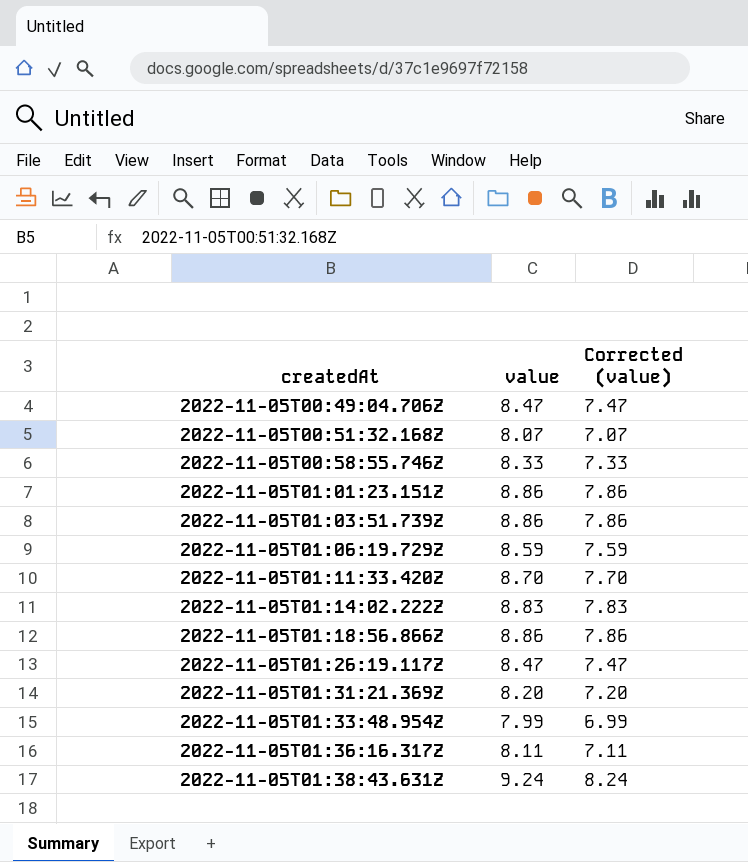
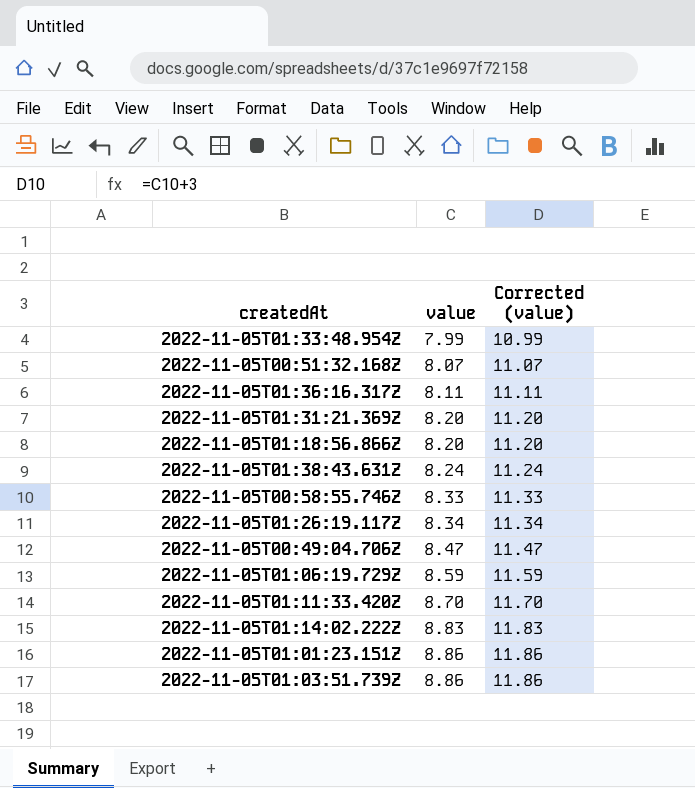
row order: createdAt ascending -> value ascending
column Corrected (value) | formula: [value] - 1 -> [value] + 3
2022-11-05T01:18:56.866Z | value: 8.86 -> 8.20
2022-11-05T01:38:43.631Z | value: 9.24 -> 8.24
2022-11-05T01:26:19.117Z | value: 8.47 -> 8.34

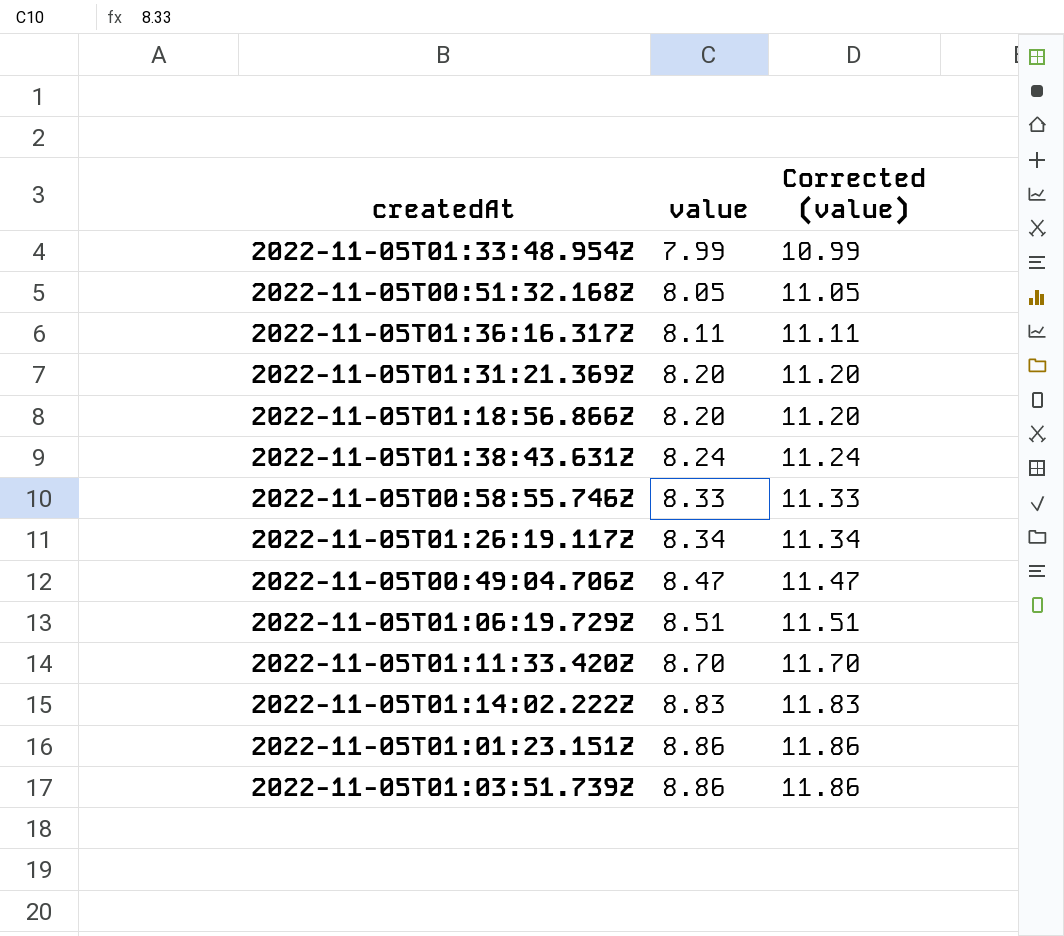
2022-11-05T00:51:32.168Z | value: 8.07 -> 8.05
2022-11-05T00:51:32.168Z | Corrected (value): 11.07 -> 11.05
2022-11-05T01:06:19.729Z | value: 8.59 -> 8.51
2022-11-05T01:06:19.729Z | Corrected (value): 11.59 -> 11.51

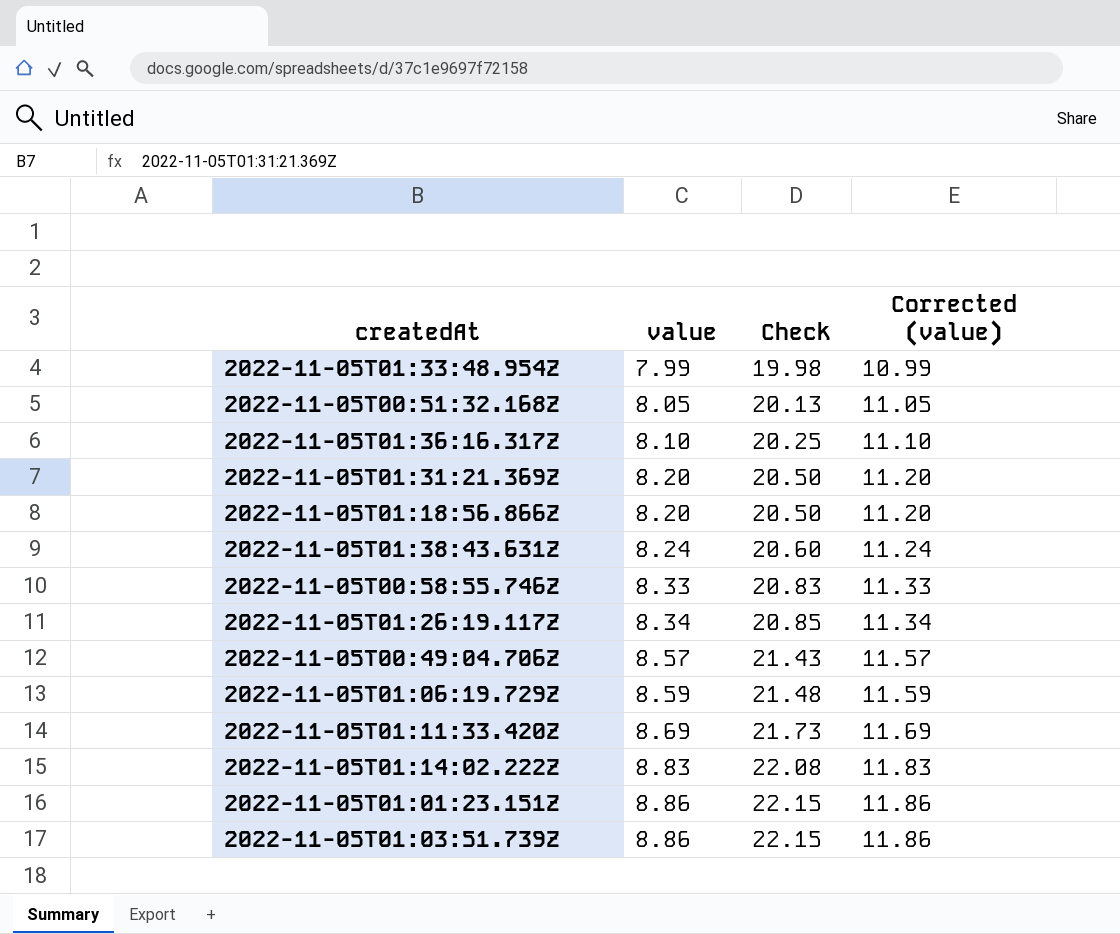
column Check | formula: none -> [value] * 2.5
2022-11-05T01:36:16.317Z | value: 8.11 -> 8.10
2022-11-05T01:36:16.317Z | Corrected (value): 11.11 -> 11.10
2022-11-05T00:49:04.706Z | value: 8.47 -> 8.57
2022-11-05T00:49:04.706Z | Corrected (value): 11.47 -> 11.57
2022-11-05T01:06:19.729Z | value: 8.51 -> 8.59
2022-11-05T01:06:19.729Z | Corrected (value): 11.51 -> 11.59
2022-11-05T01:11:33.420Z | value: 8.70 -> 8.69
2022-11-05T01:11:33.420Z | Corrected (value): 11.70 -> 11.69

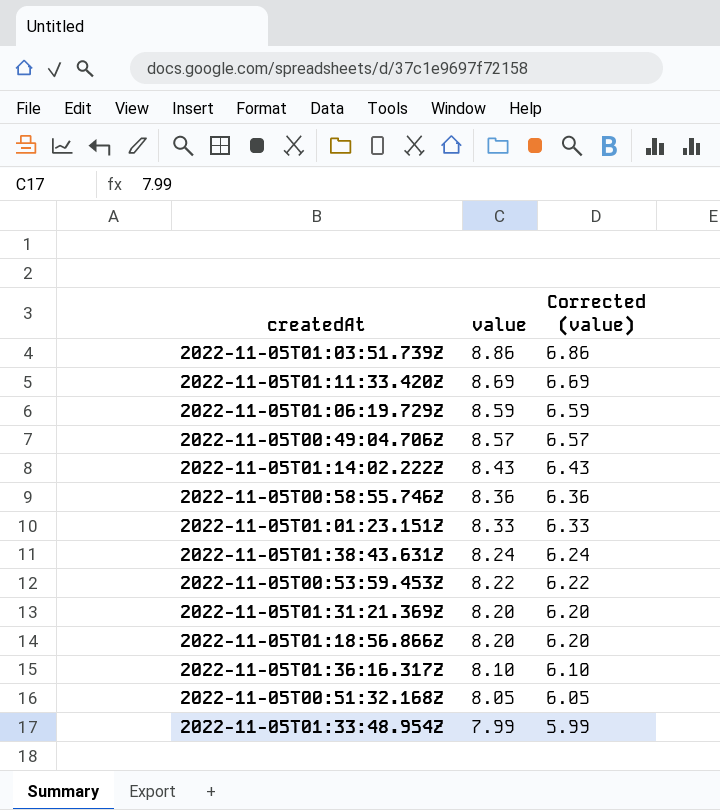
row order: value ascending -> value descending
column Check | formula: [value] * 2.5 -> none
column Corrected (value) | formula: [value] + 3 -> [value] - 2
row 2022-11-05T01:26:19.117Z: 8.34 | 20.85 | 11.34 -> none
2022-11-05T01:14:02.222Z | value: 8.83 -> 8.43
2022-11-05T00:58:55.746Z | value: 8.33 -> 8.36
2022-11-05T01:01:23.151Z | value: 8.86 -> 8.33
row 2022-11-05T00:53:59.453Z: none -> 8.22 | 6.22

